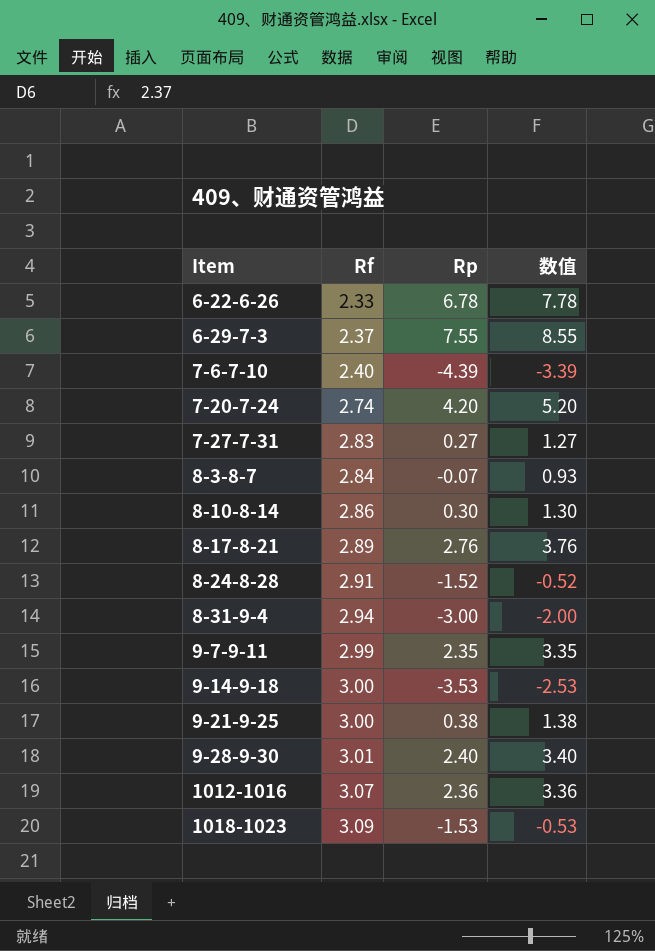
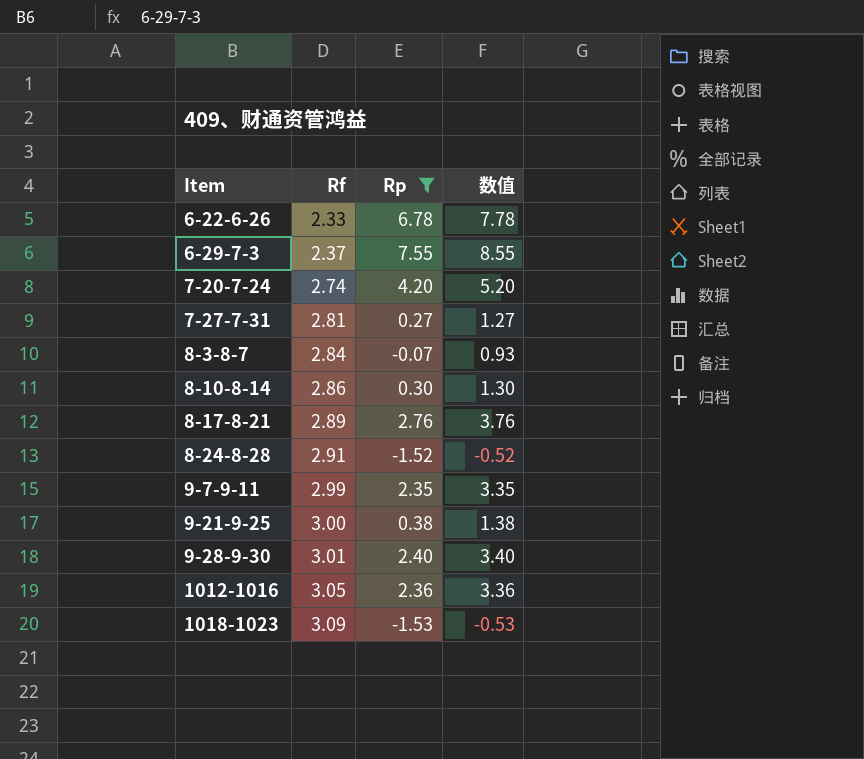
filter: none -> Rp >= -1.53
7-27-7-31 | Rf: 2.83 -> 2.81
1012-1016 | Rf: 3.07 -> 3.05

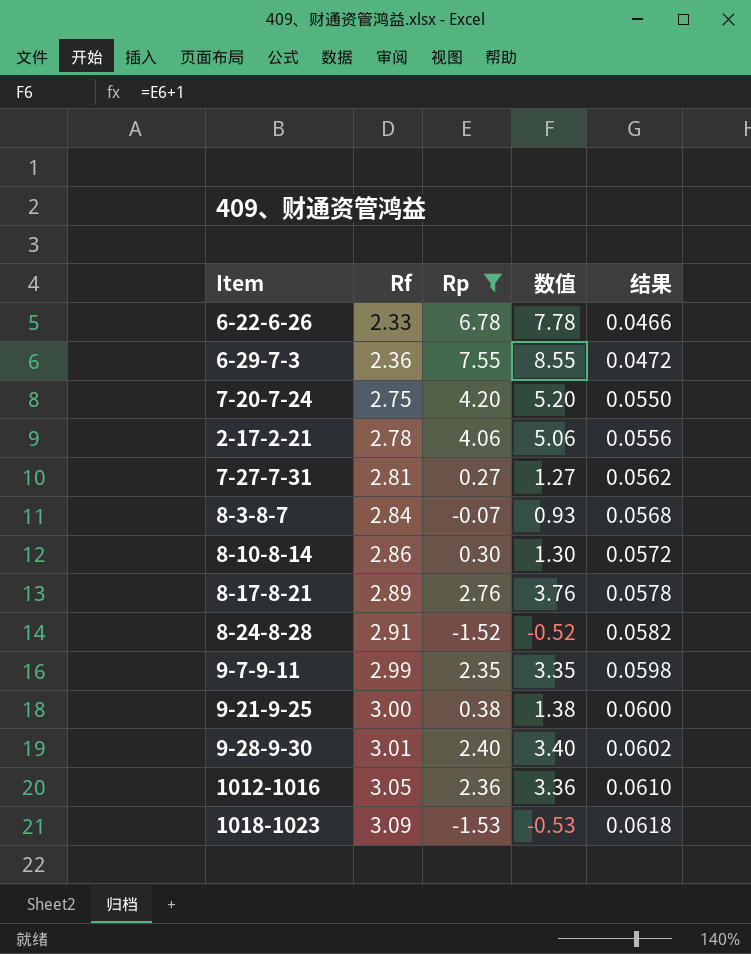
column 结果 | formula: none -> [Rf] * 0.02
6-29-7-3 | Rf: 2.37 -> 2.36
7-20-7-24 | Rf: 2.74 -> 2.75
row 2-17-2-21: none -> 2.78 | 4.06 | 5.06 | 0.0556

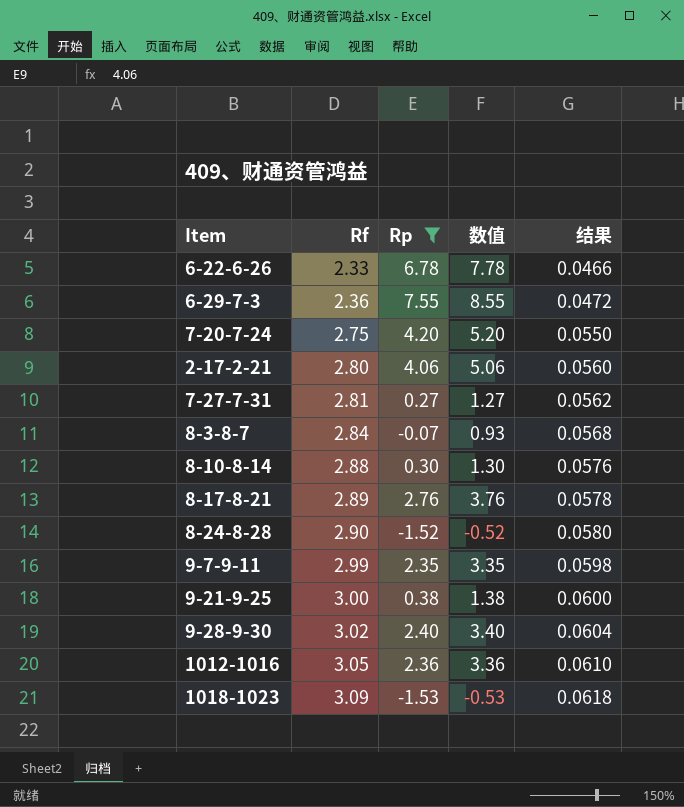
2-17-2-21 | Rf: 2.78 -> 2.80
2-17-2-21 | 结果: 0.0556 -> 0.0560
8-10-8-14 | Rf: 2.86 -> 2.88
8-10-8-14 | 结果: 0.0572 -> 0.0576
8-24-8-28 | Rf: 2.91 -> 2.90
8-24-8-28 | 结果: 0.0582 -> 0.0580
9-28-9-30 | Rf: 3.01 -> 3.02
9-28-9-30 | 结果: 0.0602 -> 0.0604

